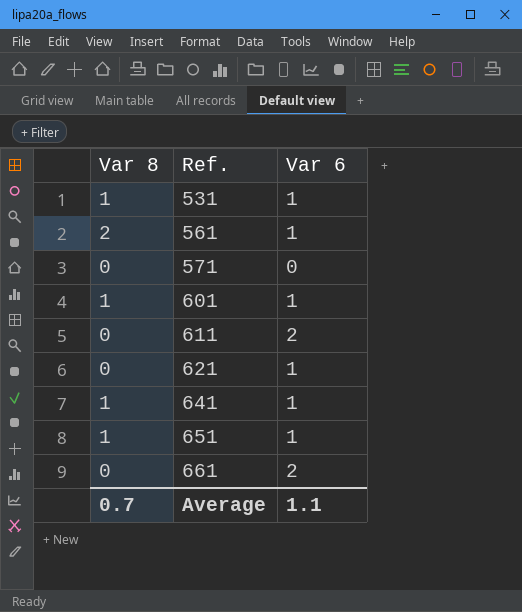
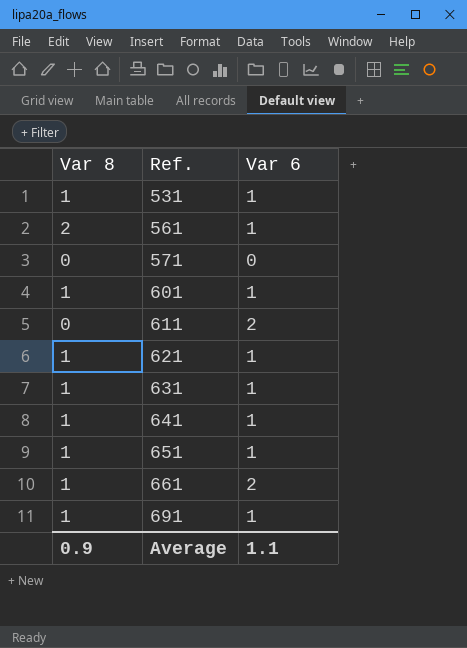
621 | Var 8: 0 -> 1
row 631: none -> 1 | 1
661 | Var 8: 0 -> 1
row 691: none -> 1 | 1
Average | Var 8: 0.7 -> 0.9

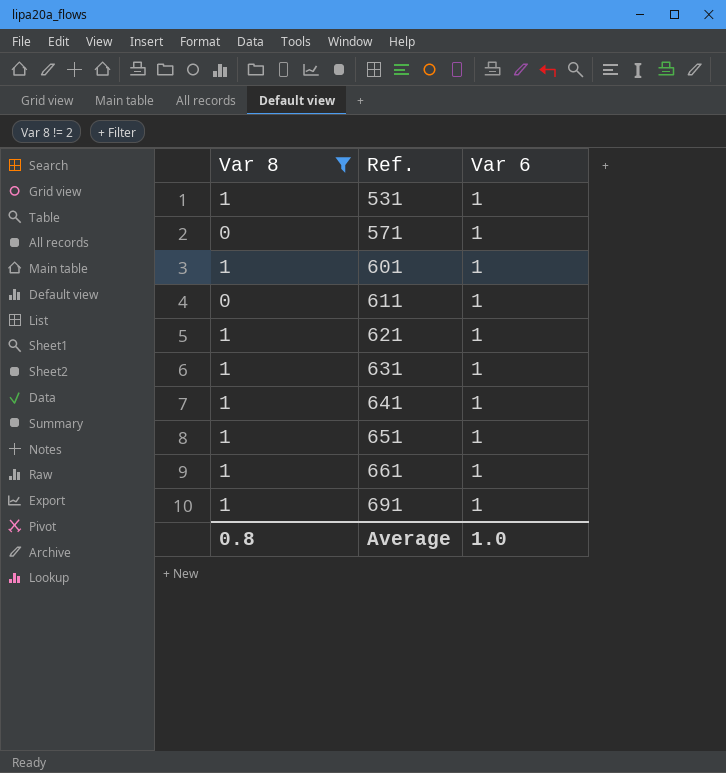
filter: none -> Var 8 != 2
571 | Var 6: 0 -> 1
611 | Var 6: 2 -> 1
661 | Var 6: 2 -> 1
Average | Var 8: 0.9 -> 0.8
Average | Var 6: 1.1 -> 1.0

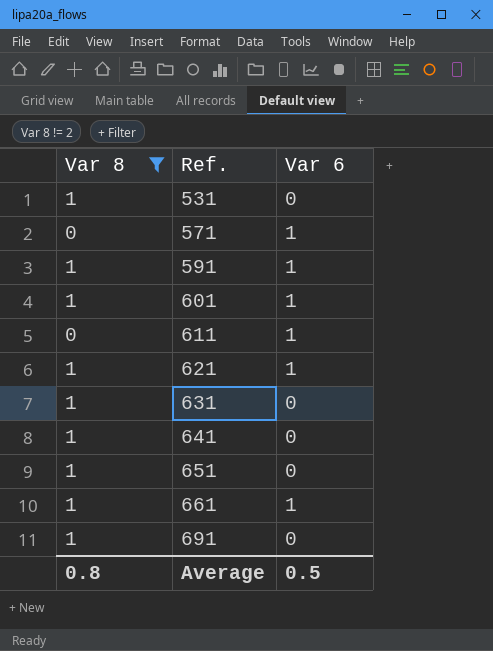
531 | Var 6: 1 -> 0
row 591: none -> 1 | 1
631 | Var 6: 1 -> 0
641 | Var 6: 1 -> 0
651 | Var 6: 1 -> 0
691 | Var 6: 1 -> 0
Average | Var 6: 1.0 -> 0.5

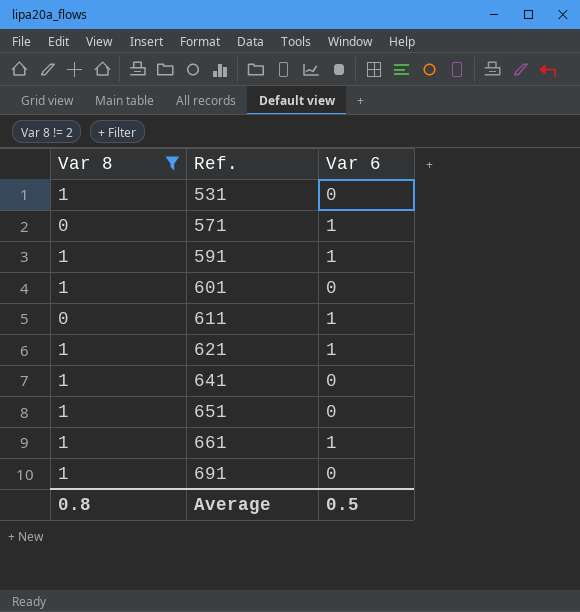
row 631: 1 | 0 -> none
601 | Var 6: 1 -> 0

